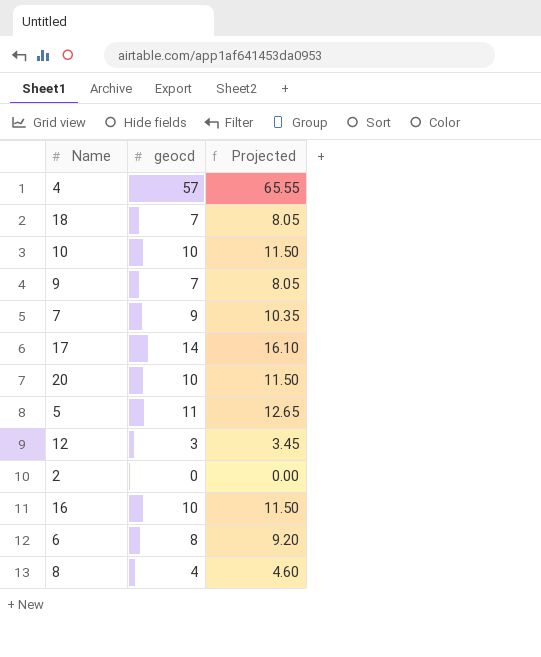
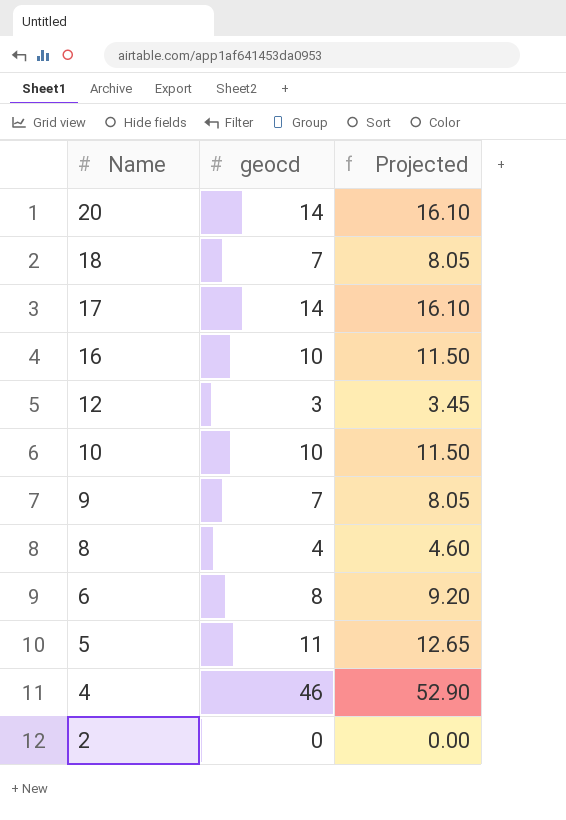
row order: none -> Name descending
row 7: 9 | 10.35 -> none
20 | geocd: 10 -> 14
20 | Projected: 11.50 -> 16.10
4 | geocd: 57 -> 46
4 | Projected: 65.55 -> 52.90

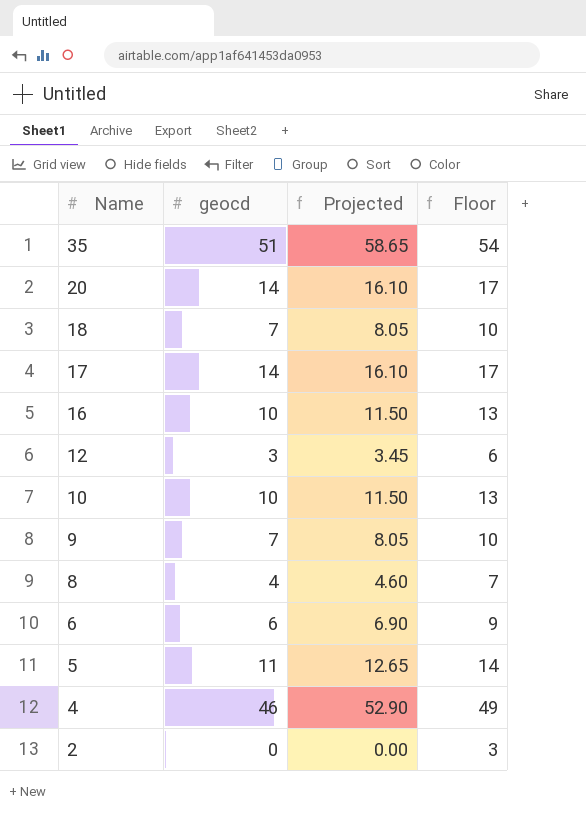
column Floor | formula: none -> [geocd] + 3
row 35: none -> 51 | 58.65 | 54
6 | geocd: 8 -> 6
6 | Projected: 9.20 -> 6.90

